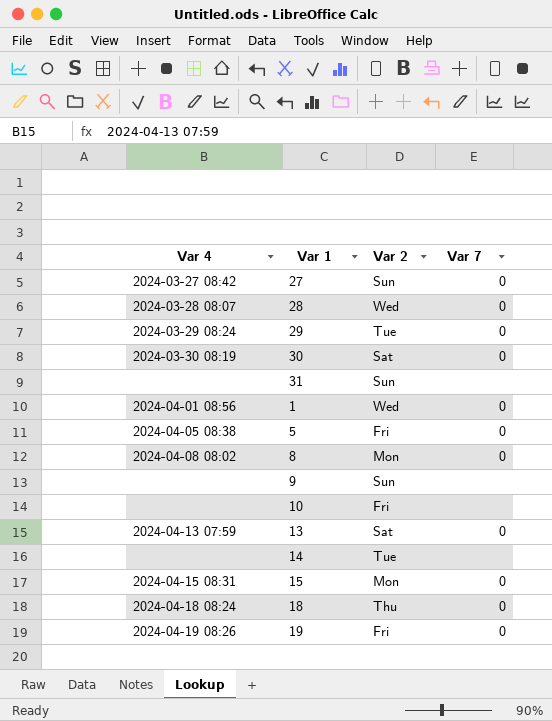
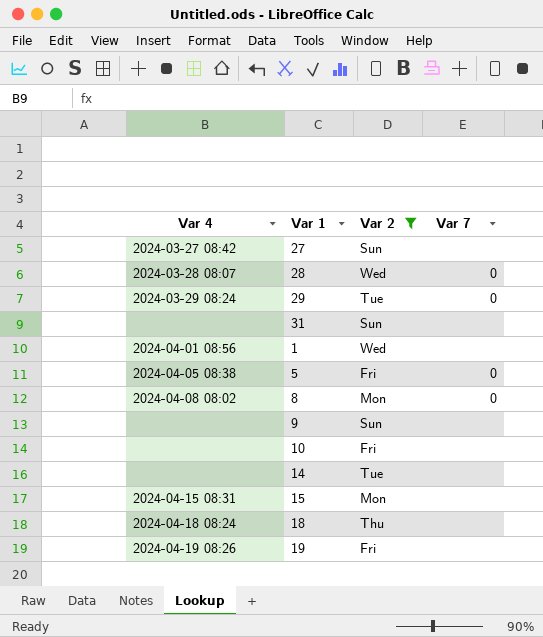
filter: none -> Var 2 != Sat
27 | Var 7: 0 -> none
1 | Var 7: 0 -> none
15 | Var 7: 0 -> none
18 | Var 7: 0 -> none
19 | Var 7: 0 -> none

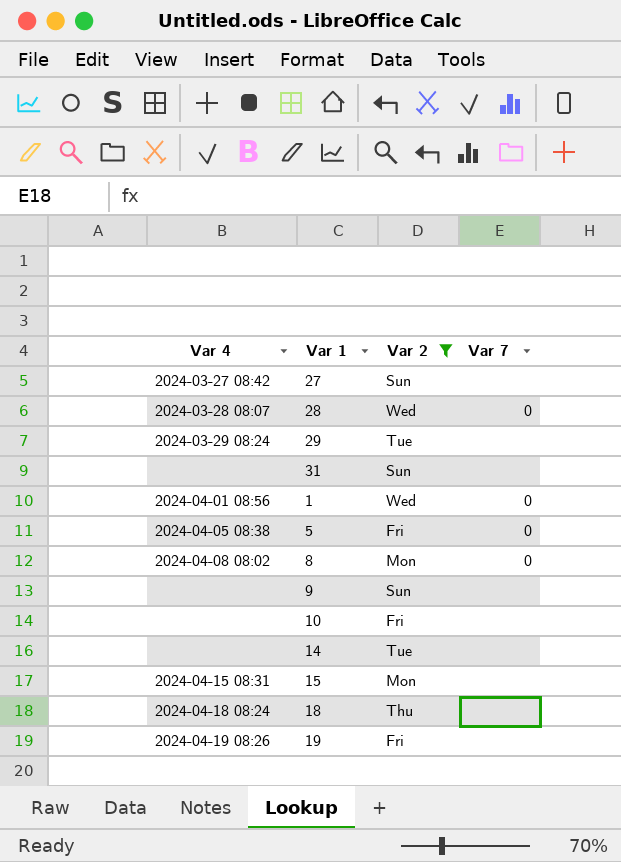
29 | Var 7: 0 -> none
1 | Var 7: none -> 0

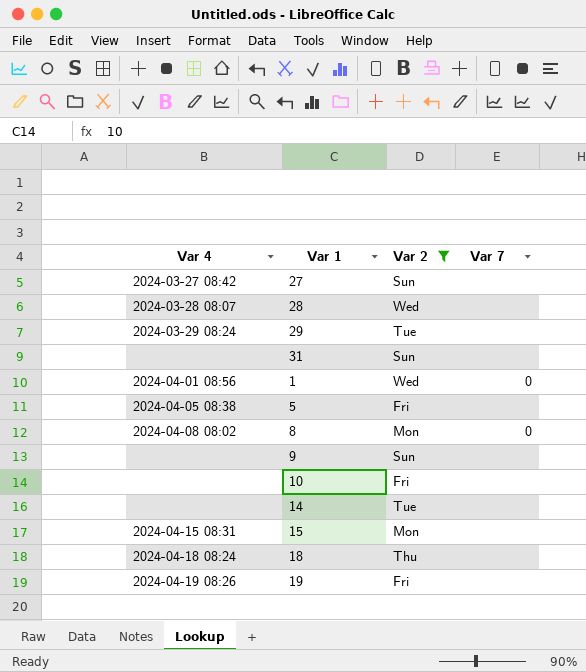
28 | Var 7: 0 -> none
5 | Var 7: 0 -> none

